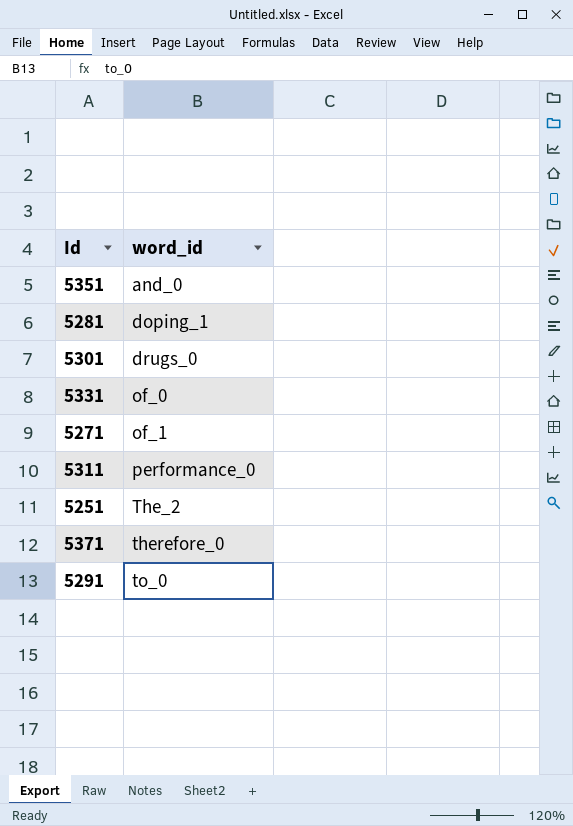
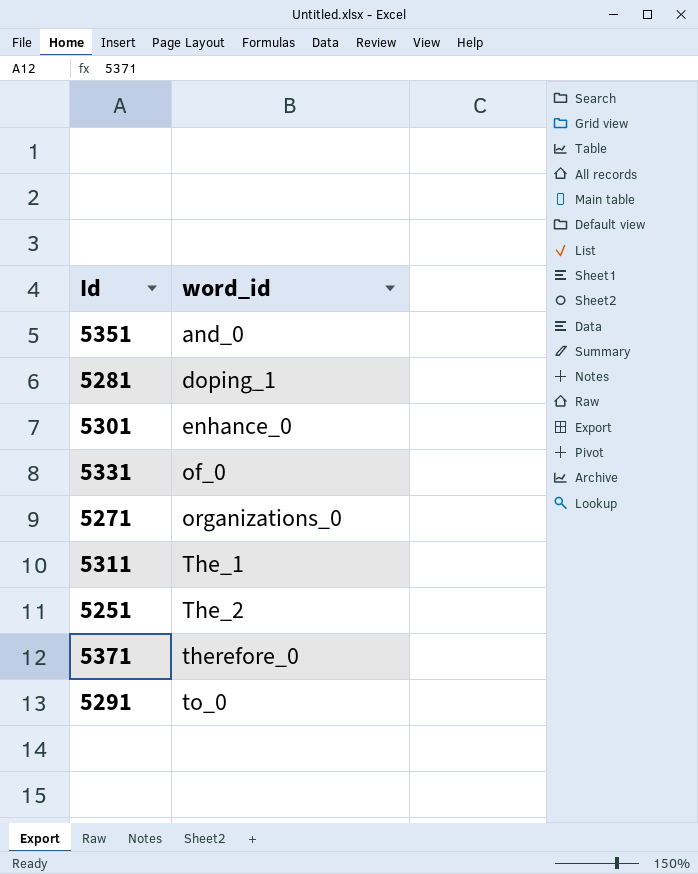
5301 | word_id: drugs_0 -> enhance_0
5271 | word_id: of_1 -> organizations_0
5311 | word_id: performance_0 -> The_1

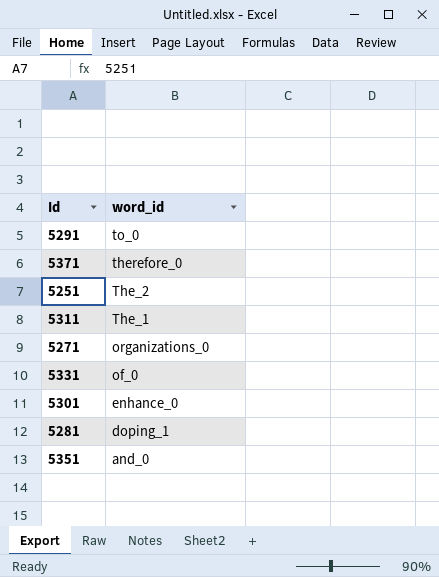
row order: word_id ascending -> word_id descending

